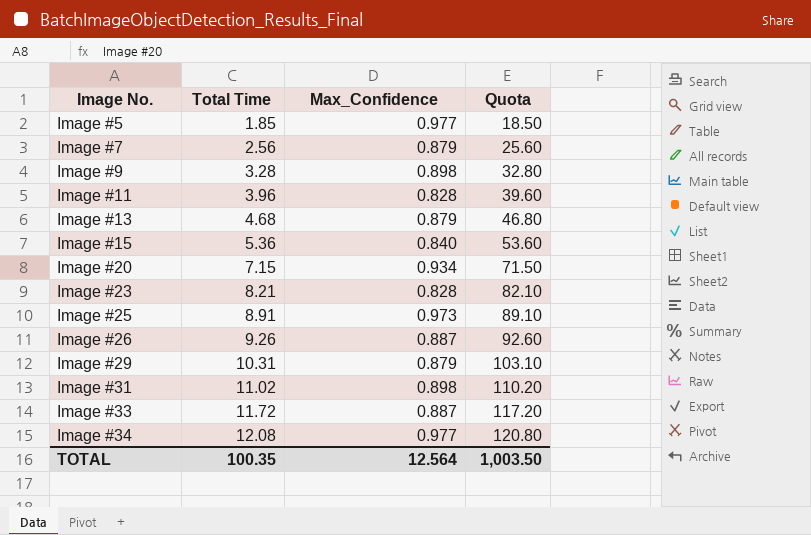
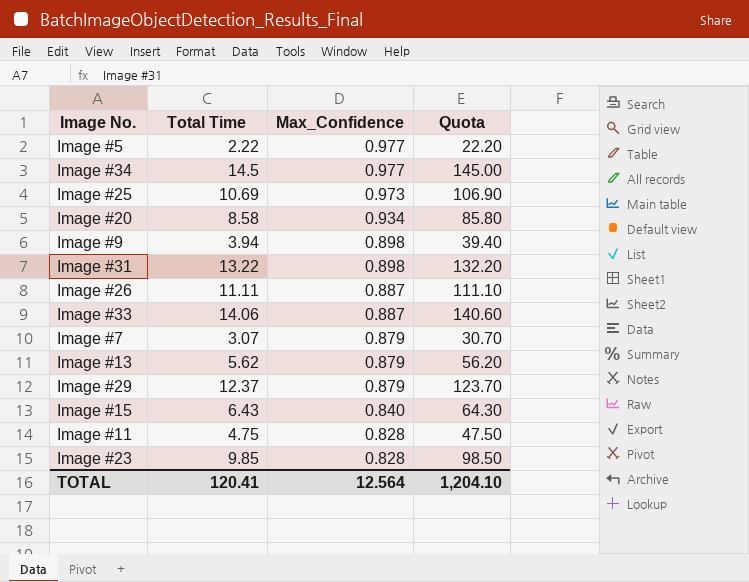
row order: Image No. ascending -> Max_Confidence descending
Image #5 | Total Time: 1.85 -> 2.22
Image #5 | Quota: 18.50 -> 22.20
Image #34 | Total Time: 12.08 -> 14.5
Image #34 | Quota: 120.80 -> 145.00
Image #25 | Total Time: 8.91 -> 10.69
Image #25 | Quota: 89.10 -> 106.90
Image #20 | Total Time: 7.15 -> 8.58
Image #20 | Quota: 71.50 -> 85.80
Image #9 | Total Time: 3.28 -> 3.94
Image #9 | Quota: 32.80 -> 39.40
Image #31 | Total Time: 11.02 -> 13.22
Image #31 | Quota: 110.20 -> 132.20
Image #26 | Total Time: 9.26 -> 11.11
Image #26 | Quota: 92.60 -> 111.10
Image #33 | Total Time: 11.72 -> 14.06
Image #33 | Quota: 117.20 -> 140.60
Image #7 | Total Time: 2.56 -> 3.07
Image #7 | Quota: 25.60 -> 30.70
Image #13 | Total Time: 4.68 -> 5.62
Image #13 | Quota: 46.80 -> 56.20
Image #29 | Total Time: 10.31 -> 12.37
Image #29 | Quota: 103.10 -> 123.70
Image #15 | Total Time: 5.36 -> 6.43
Image #15 | Quota: 53.60 -> 64.30
Image #11 | Total Time: 3.96 -> 4.75
Image #11 | Quota: 39.60 -> 47.50
Image #23 | Total Time: 8.21 -> 9.85
Image #23 | Quota: 82.10 -> 98.50
TOTAL | Total Time: 100.35 -> 120.41
TOTAL | Quota: 1,003.50 -> 1,204.10

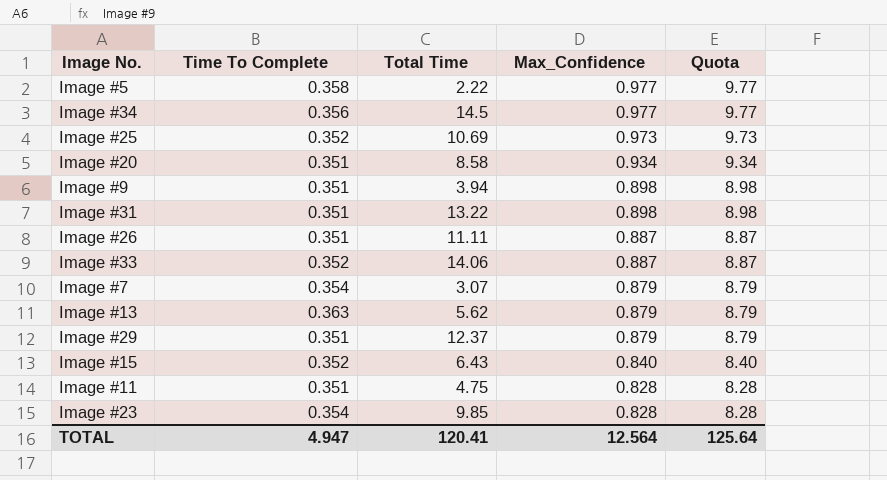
column Time To Complete | position: none -> 2
column Quota | formula: [Total Time] * 10 -> [Max_Confidence] * 10
TOTAL | Quota: 1,204.10 -> 125.64

